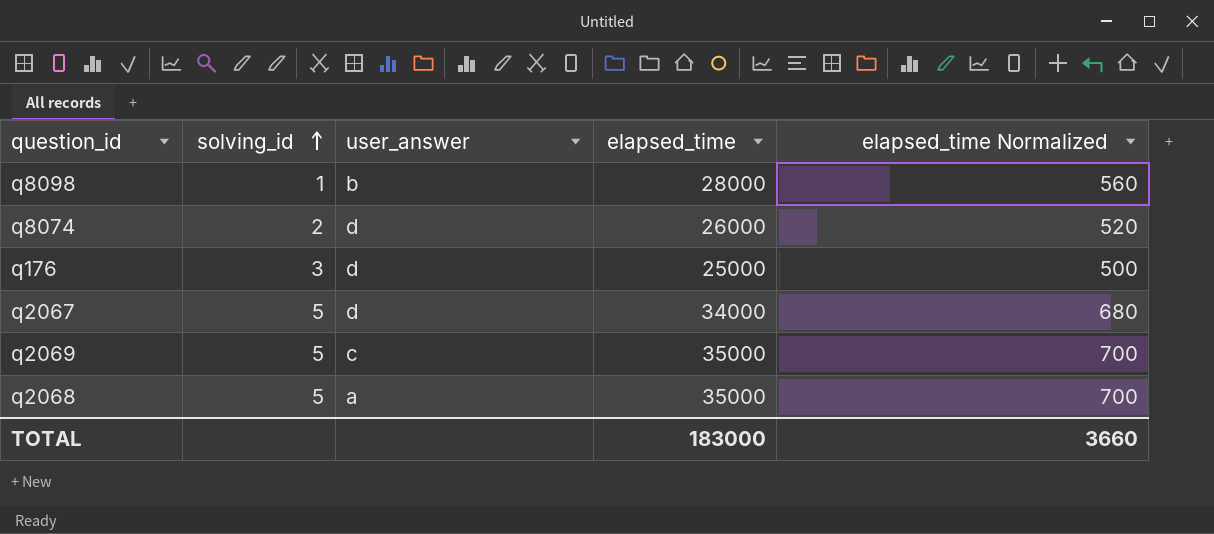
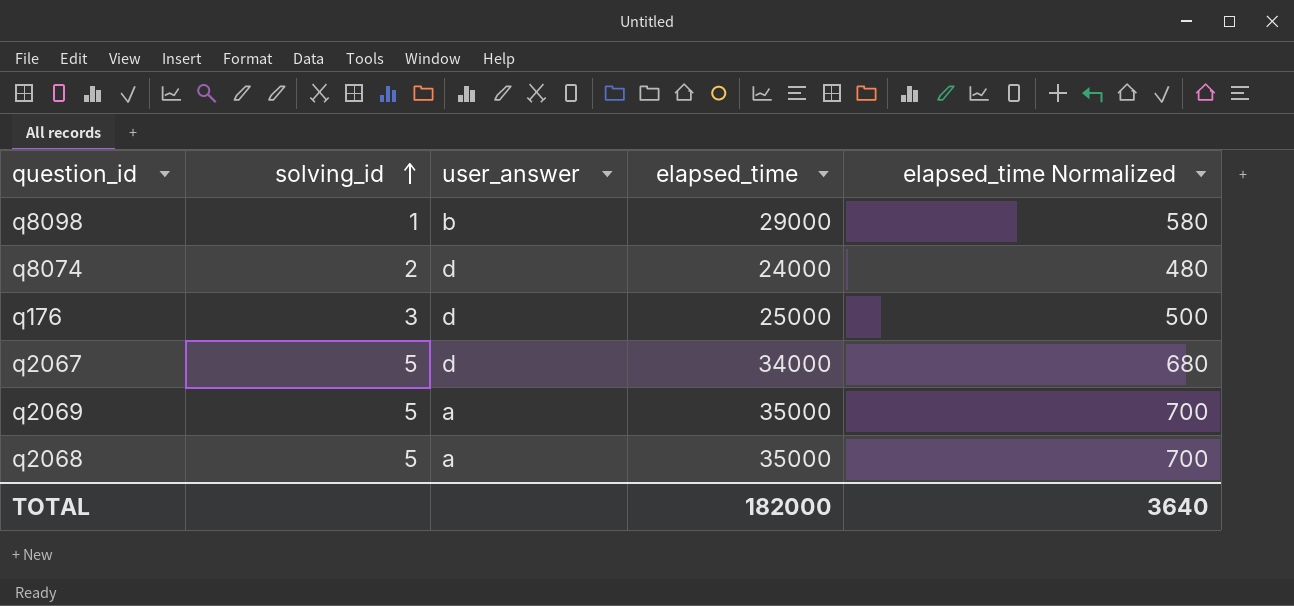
q8098 | elapsed_time: 28000 -> 29000
q8098 | elapsed_time Normalized: 560 -> 580
q8074 | elapsed_time: 26000 -> 24000
q8074 | elapsed_time Normalized: 520 -> 480
q2069 | user_answer: c -> a
TOTAL | elapsed_time: 183000 -> 182000
TOTAL | elapsed_time Normalized: 3660 -> 3640

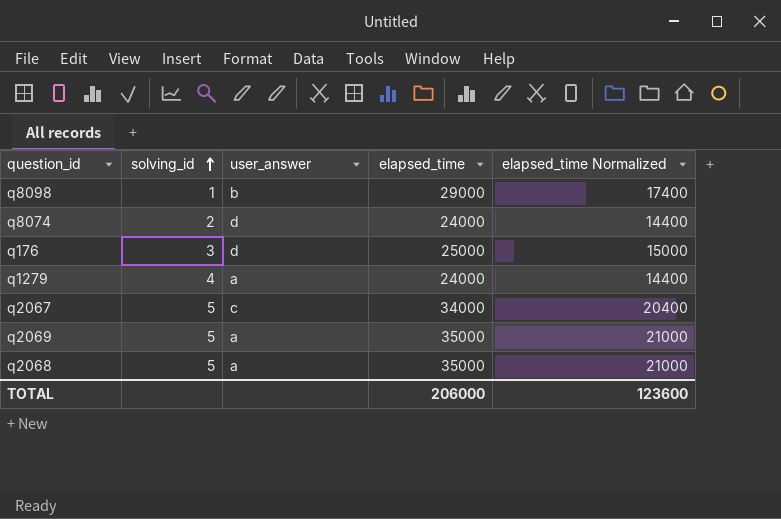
column elapsed_time Normalized | formula: [elapsed_time] * 0.02 -> [elapsed_time] * 0.6
row q1279: none -> 4 | a | 24000 | 14400
q2067 | user_answer: d -> c
TOTAL | elapsed_time: 182000 -> 206000
TOTAL | elapsed_time Normalized: 3640 -> 123600

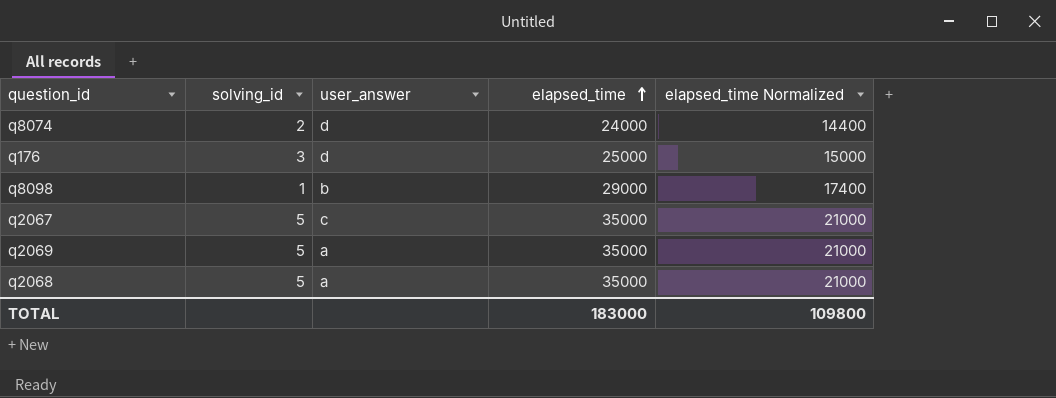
row order: solving_id ascending -> elapsed_time ascending
row q1279: 4 | a | 24000 | 14400 -> none
q2067 | elapsed_time: 34000 -> 35000
q2067 | elapsed_time Normalized: 20400 -> 21000
TOTAL | elapsed_time: 206000 -> 183000
TOTAL | elapsed_time Normalized: 123600 -> 109800

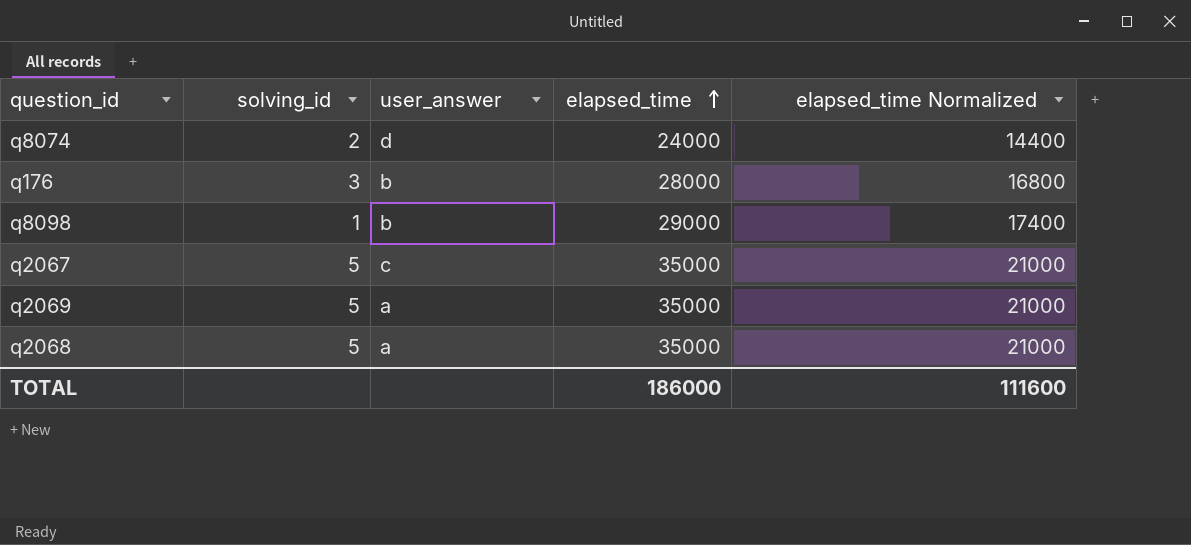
q176 | user_answer: d -> b
q176 | elapsed_time: 25000 -> 28000
q176 | elapsed_time Normalized: 15000 -> 16800
TOTAL | elapsed_time: 183000 -> 186000
TOTAL | elapsed_time Normalized: 109800 -> 111600

